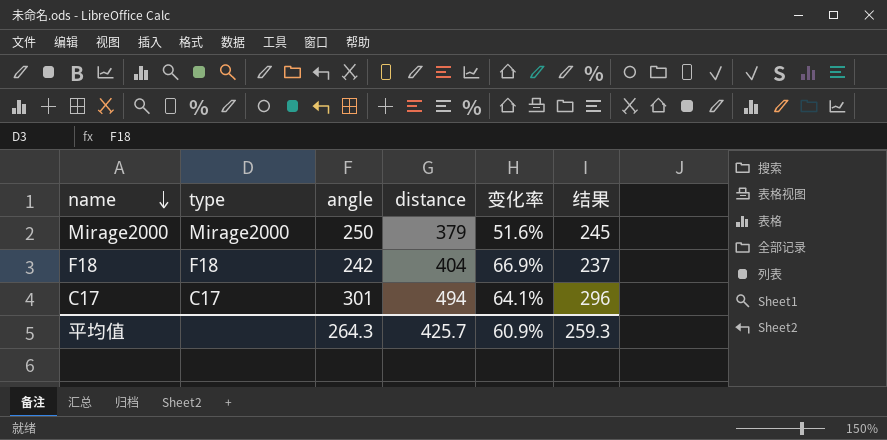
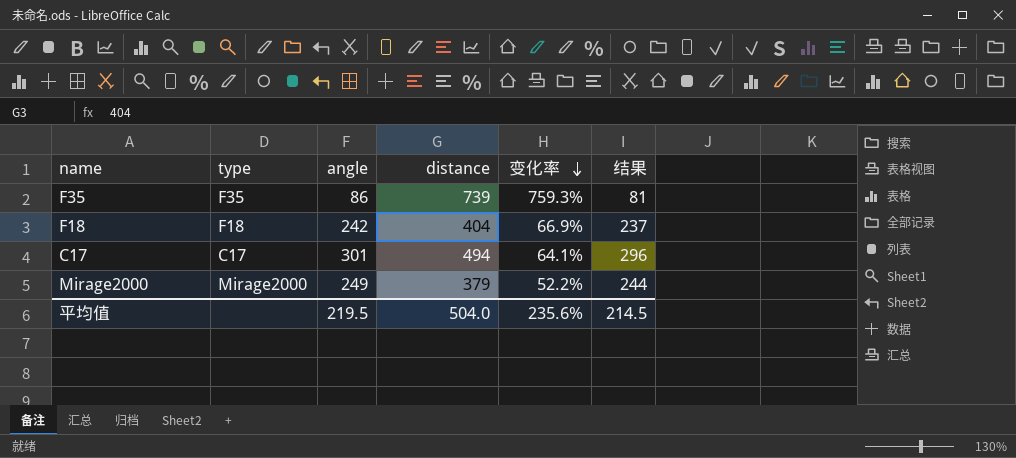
row order: name descending -> 变化率 descending
row F35: none -> F35 | 86 | 739 | 759.3% | 81
Mirage2000 | angle: 250 -> 249
Mirage2000 | 变化率: 51.6% -> 52.2%
Mirage2000 | 结果: 245 -> 244
平均值 | angle: 264.3 -> 219.5
平均值 | distance: 425.7 -> 504.0
平均值 | 变化率: 60.9% -> 235.6%
平均值 | 结果: 259.3 -> 214.5

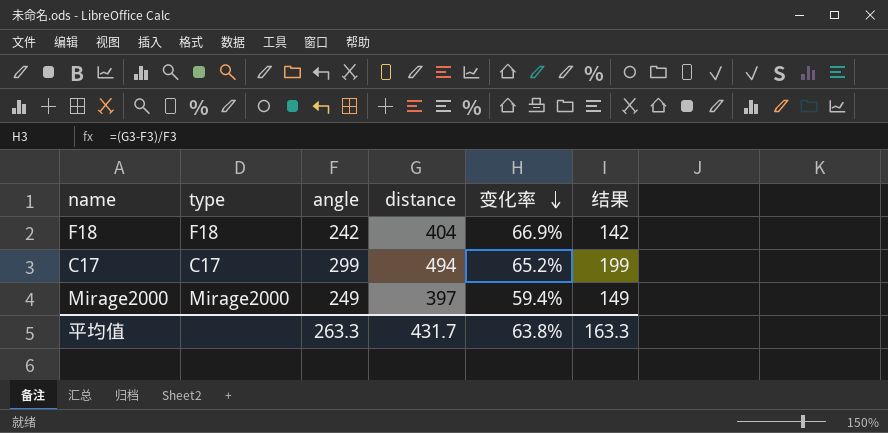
column 结果 | formula: [angle] - 5 -> [angle] - 100
row F35: F35 | 86 | 739 | 759.3% | 81 -> none
C17 | angle: 301 -> 299
C17 | 变化率: 64.1% -> 65.2%
Mirage2000 | distance: 379 -> 397
Mirage2000 | 变化率: 52.2% -> 59.4%
平均值 | angle: 219.5 -> 263.3
平均值 | distance: 504.0 -> 431.7
平均值 | 变化率: 235.6% -> 63.8%
平均值 | 结果: 214.5 -> 163.3

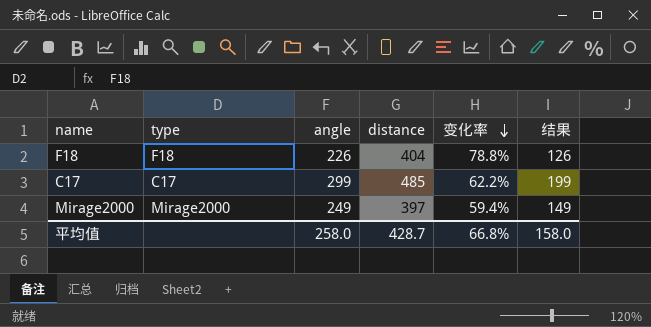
F18 | angle: 242 -> 226
F18 | 变化率: 66.9% -> 78.8%
F18 | 结果: 142 -> 126
C17 | distance: 494 -> 485
C17 | 变化率: 65.2% -> 62.2%
平均值 | angle: 263.3 -> 258.0
平均值 | distance: 431.7 -> 428.7
平均值 | 变化率: 63.8% -> 66.8%
平均值 | 结果: 163.3 -> 158.0

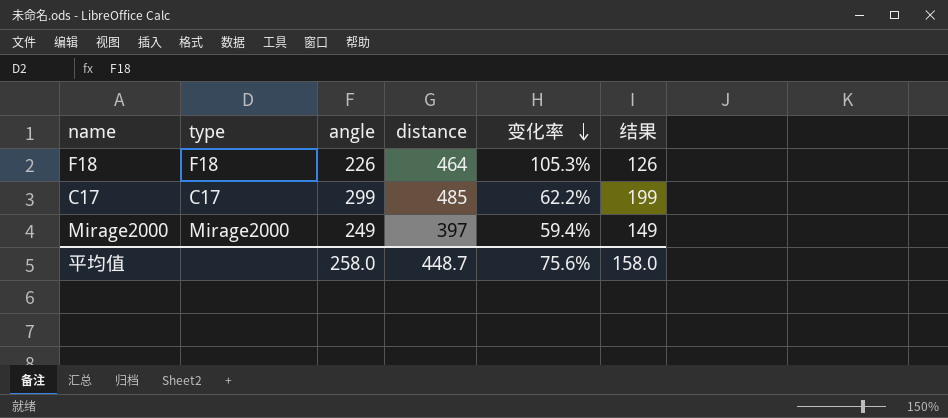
F18 | distance: 404 -> 464
F18 | 变化率: 78.8% -> 105.3%
平均值 | distance: 428.7 -> 448.7
平均值 | 变化率: 66.8% -> 75.6%

